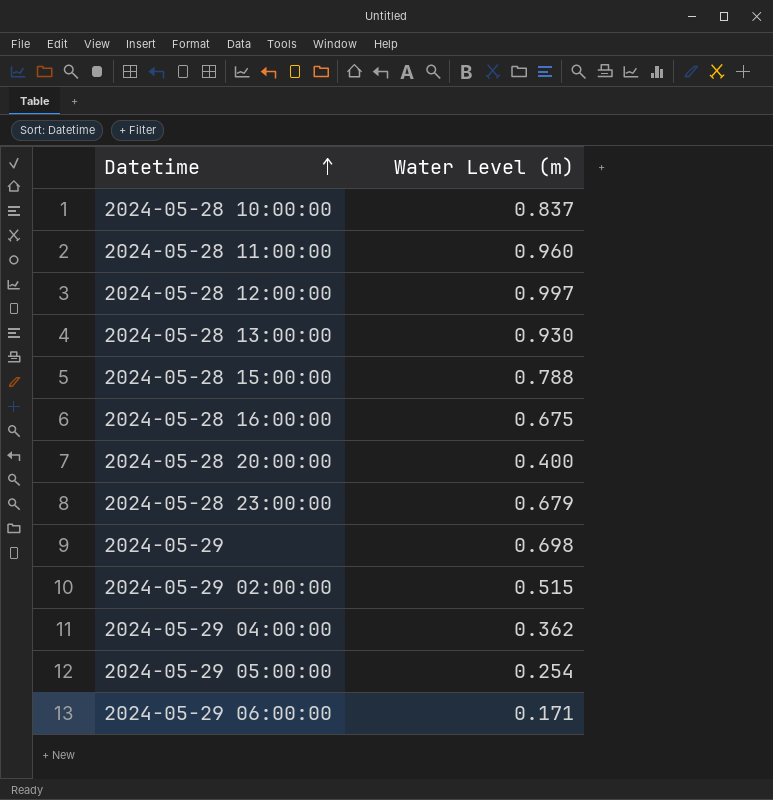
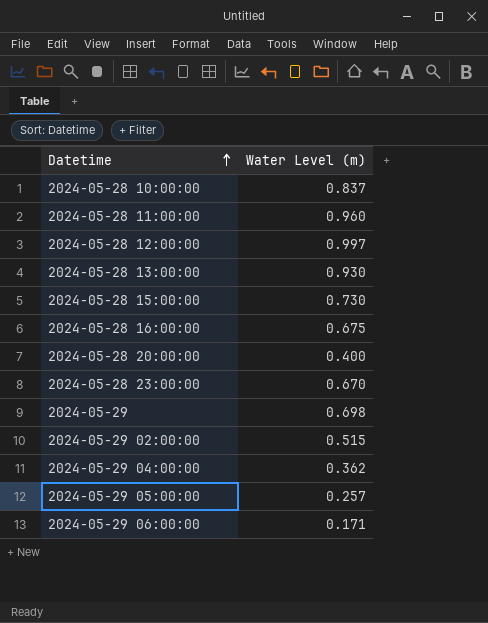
2024-05-28 15:00:00 | Water Level (m): 0.788 -> 0.730
2024-05-28 23:00:00 | Water Level (m): 0.679 -> 0.670
2024-05-29 05:00:00 | Water Level (m): 0.254 -> 0.257

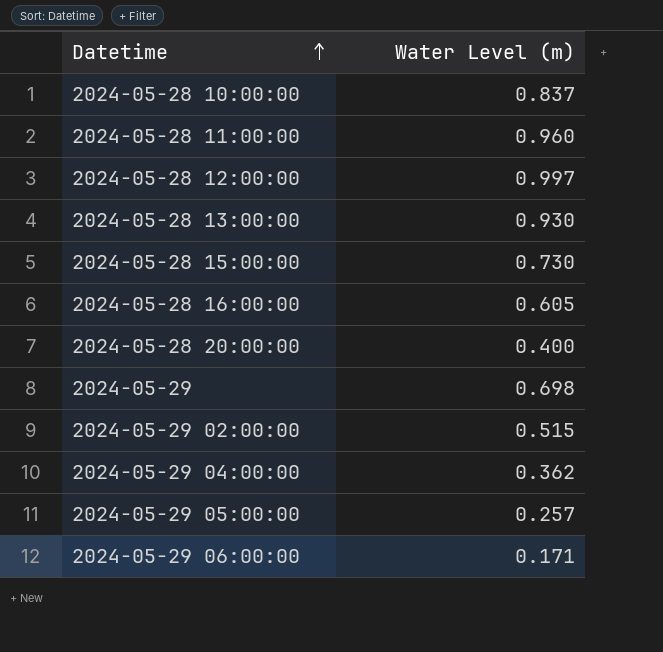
row 2024-05-28 23:00:00: 0.670 -> none
2024-05-28 16:00:00 | Water Level (m): 0.675 -> 0.605

